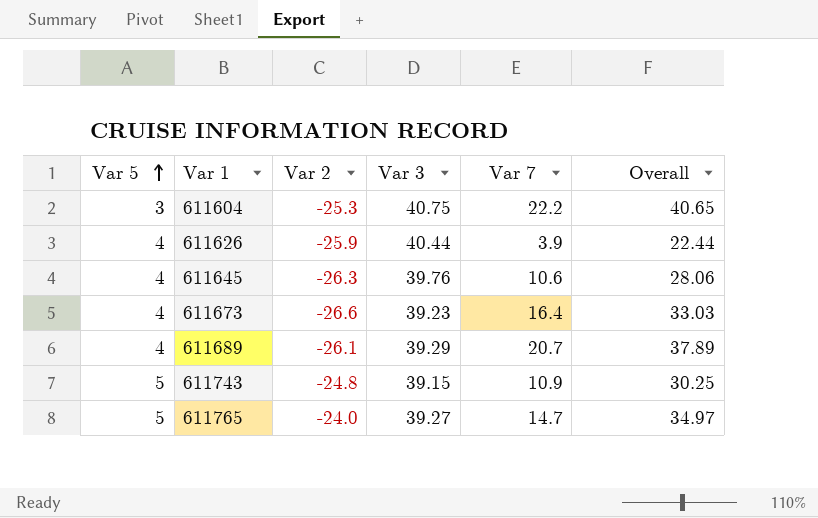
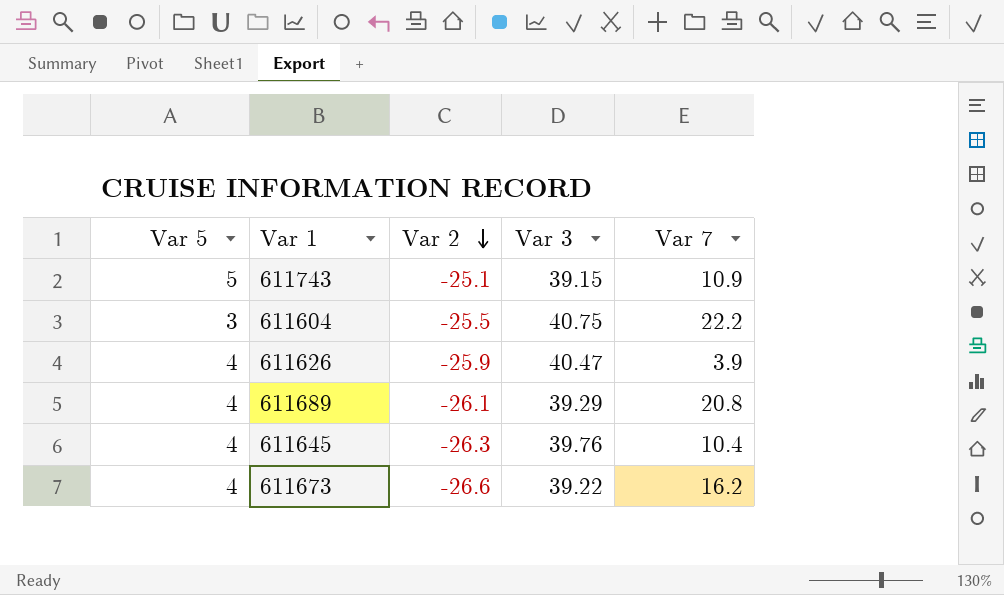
row order: Var 5 ascending -> Var 2 descending
column Overall | formula: [Var 5] + [Var 2] + [Var 3] + [Var 7] -> none
row 611765: 5 | -24.0 | 39.27 | 14.7 | 34.97 -> none
611743 | Var 2: -24.8 -> -25.1
611604 | Var 2: -25.3 -> -25.5
611626 | Var 3: 40.44 -> 40.47
611689 | Var 7: 20.7 -> 20.8
611645 | Var 7: 10.6 -> 10.4
611673 | Var 3: 39.23 -> 39.22
611673 | Var 7: 16.4 -> 16.2

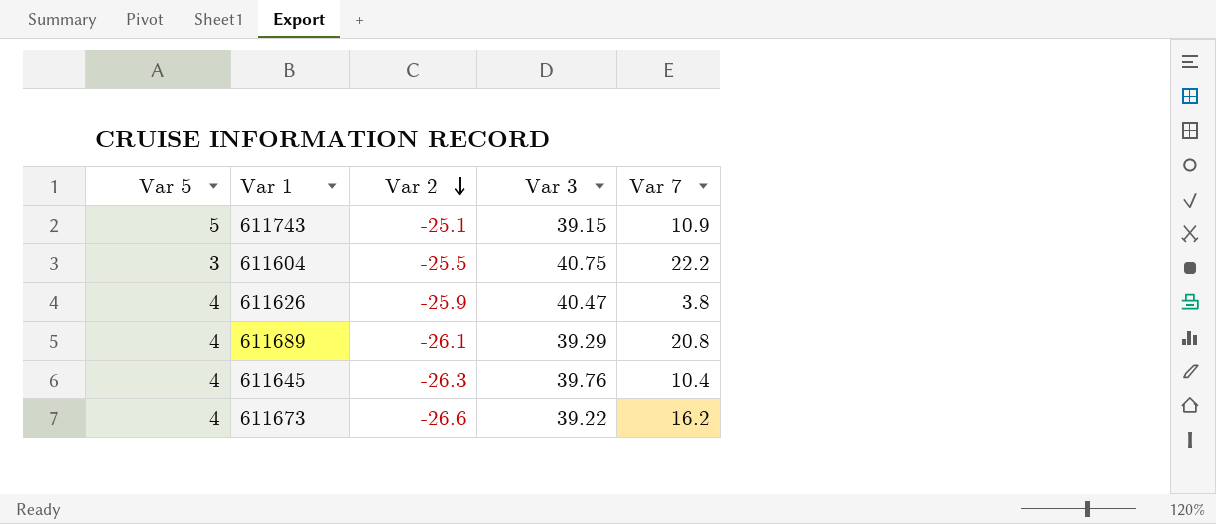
611626 | Var 7: 3.9 -> 3.8

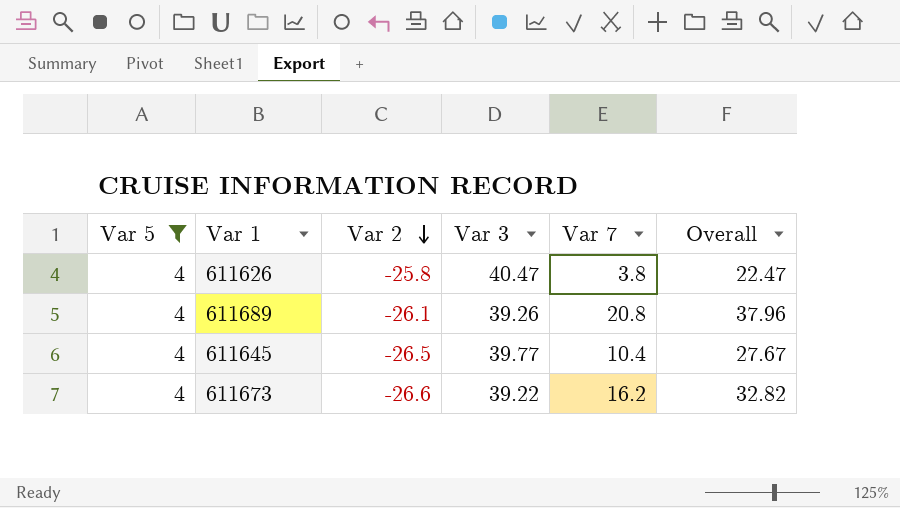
filter: none -> Var 5 = 4
column Overall | formula: none -> [Var 5] + [Var 2] + [Var 3] + [Var 7]
611626 | Var 2: -25.9 -> -25.8
611689 | Var 3: 39.29 -> 39.26
611645 | Var 2: -26.3 -> -26.5
611645 | Var 3: 39.76 -> 39.77

